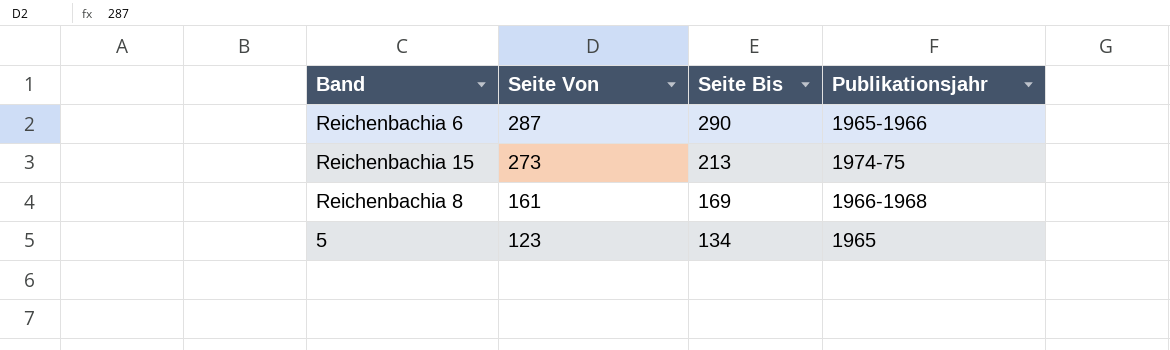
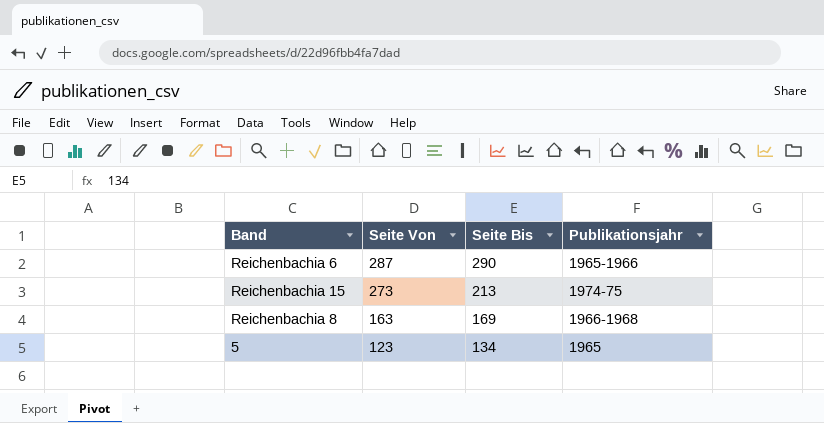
Reichenbachia 8 | Seite Von: 161 -> 163

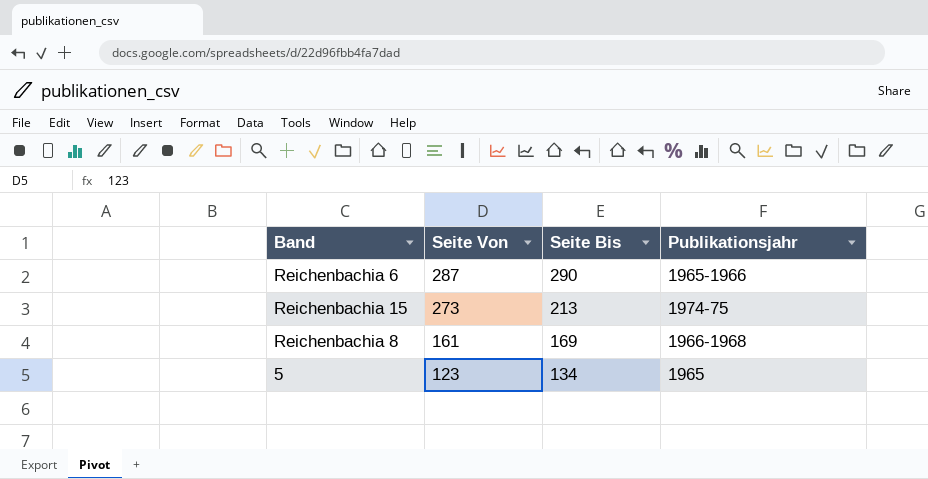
Reichenbachia 8 | Seite Von: 163 -> 161

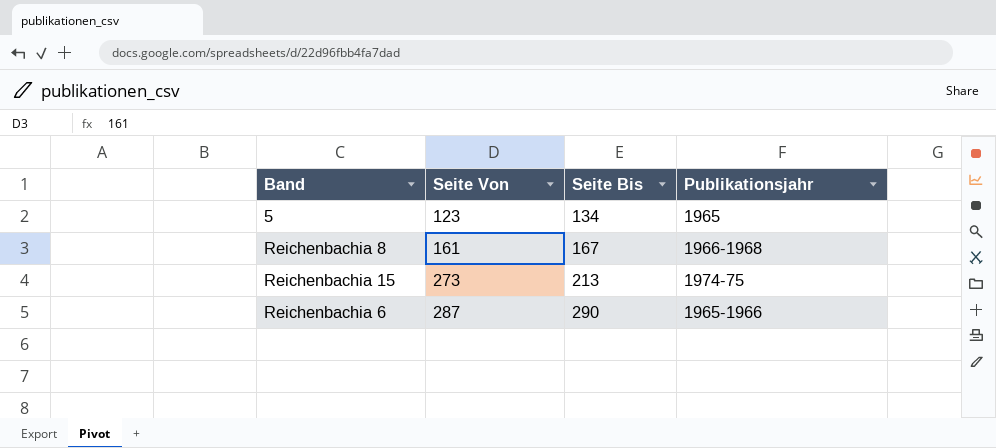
row order: Seite Von descending -> Seite Von ascending
Reichenbachia 8 | Seite Bis: 169 -> 167

